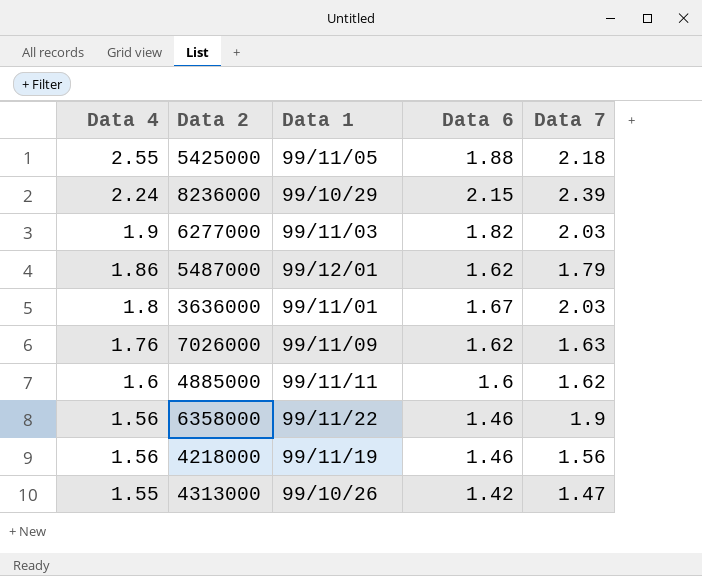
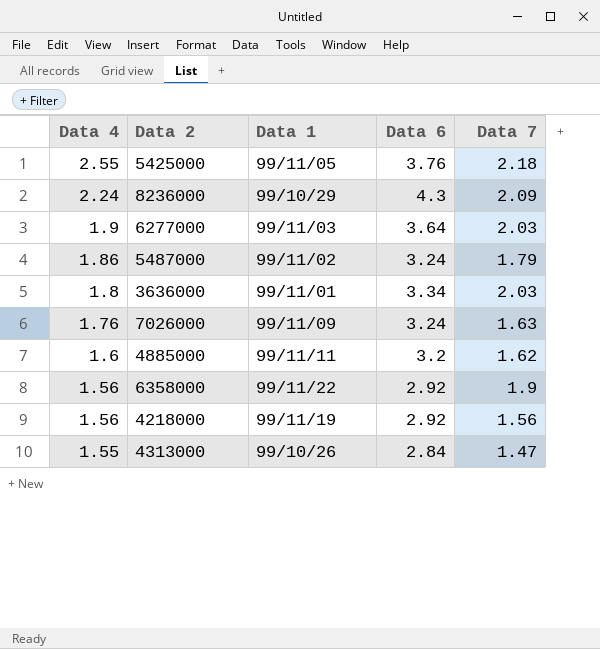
5425000 | Data 6: 1.88 -> 3.76
8236000 | Data 6: 2.15 -> 4.3
8236000 | Data 7: 2.39 -> 2.09
6277000 | Data 6: 1.82 -> 3.64
5487000 | Data 1: 99/12/01 -> 99/11/02
5487000 | Data 6: 1.62 -> 3.24
3636000 | Data 6: 1.67 -> 3.34
7026000 | Data 6: 1.62 -> 3.24
4885000 | Data 6: 1.6 -> 3.2
6358000 | Data 6: 1.46 -> 2.92
4218000 | Data 6: 1.46 -> 2.92
4313000 | Data 6: 1.42 -> 2.84

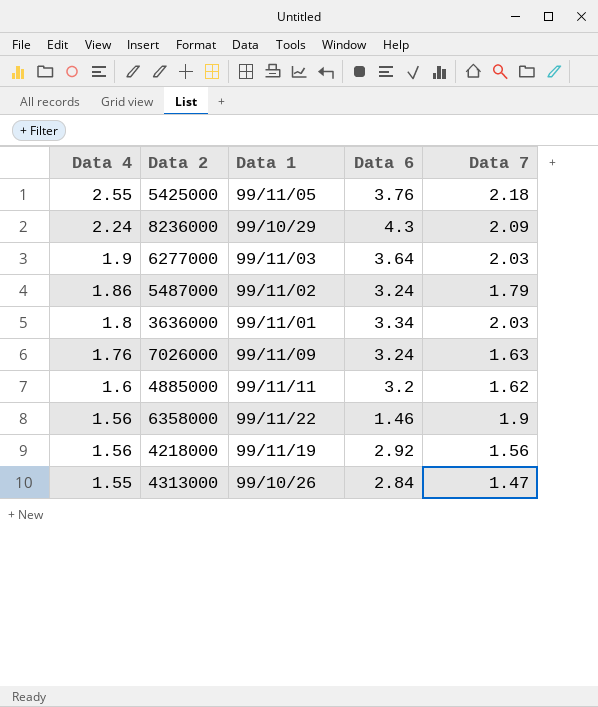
6358000 | Data 6: 2.92 -> 1.46

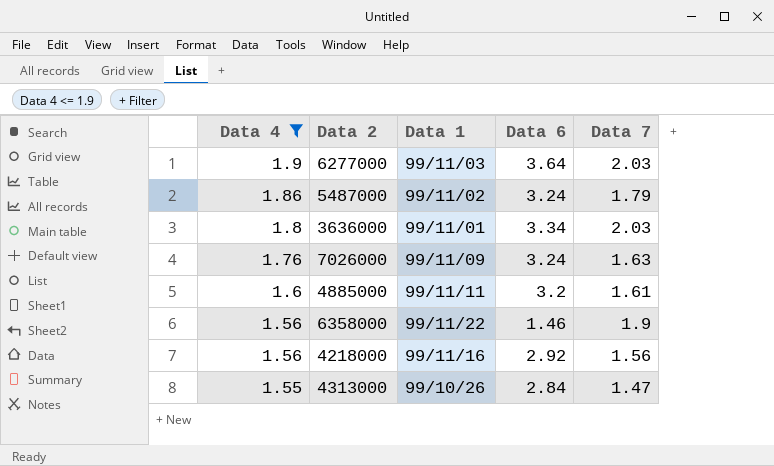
filter: none -> Data 4 <= 1.9
4885000 | Data 7: 1.62 -> 1.61
4218000 | Data 1: 99/11/19 -> 99/11/16

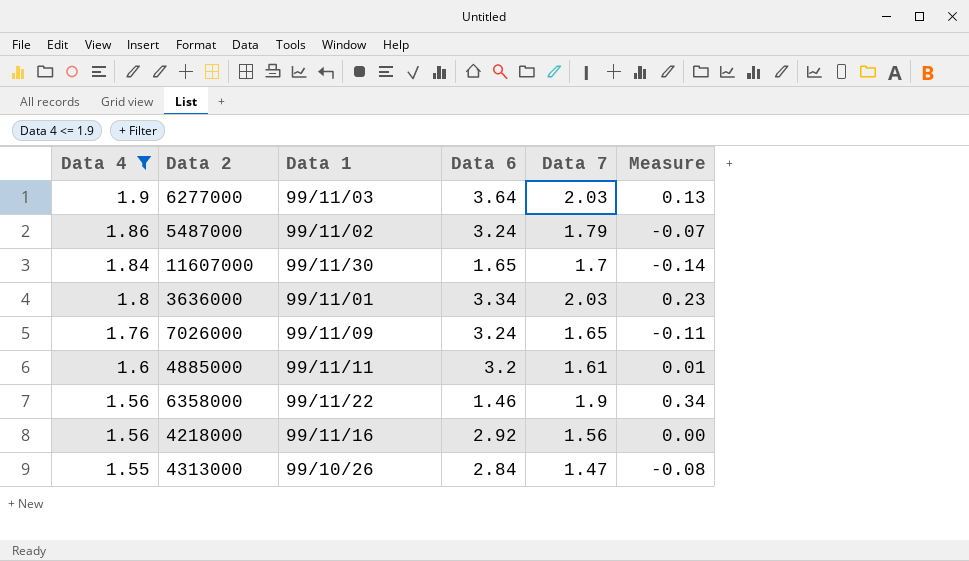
column Measure | formula: none -> [Data 7] - [Data 4]
row 11607000: none -> 1.84 | 99/11/30 | 1.65 | 1.7 | -0.14
7026000 | Data 7: 1.63 -> 1.65

